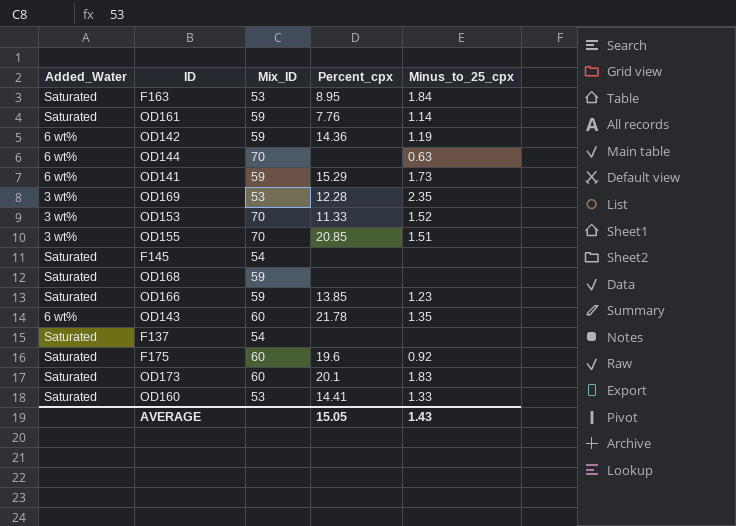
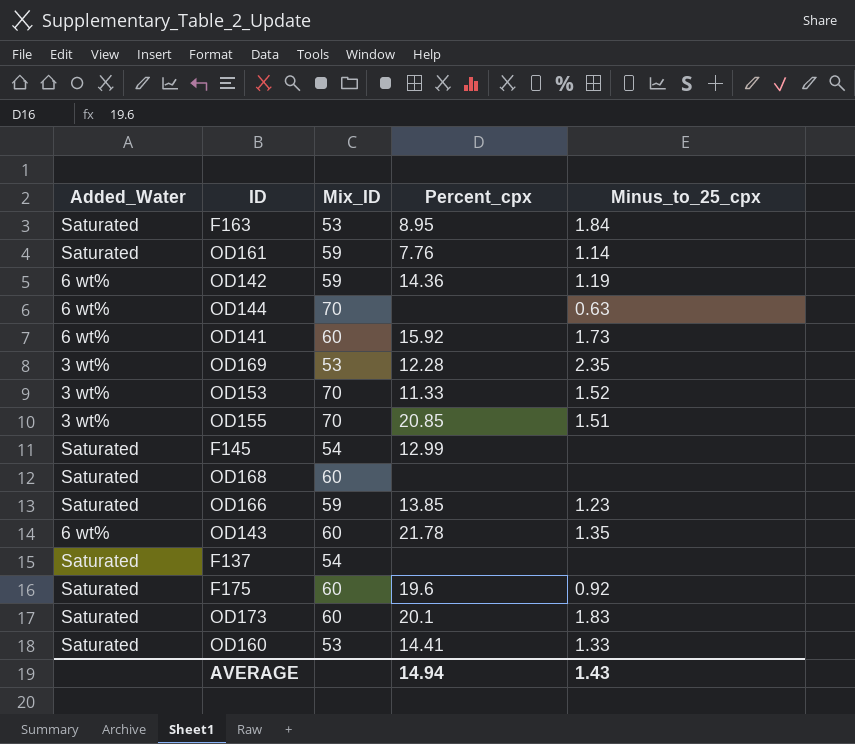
OD141 | Mix_ID: 59 -> 60
OD141 | Percent_cpx: 15.29 -> 15.92
F145 | Percent_cpx: none -> 12.99
OD168 | Mix_ID: 59 -> 60
AVERAGE | Percent_cpx: 15.05 -> 14.94

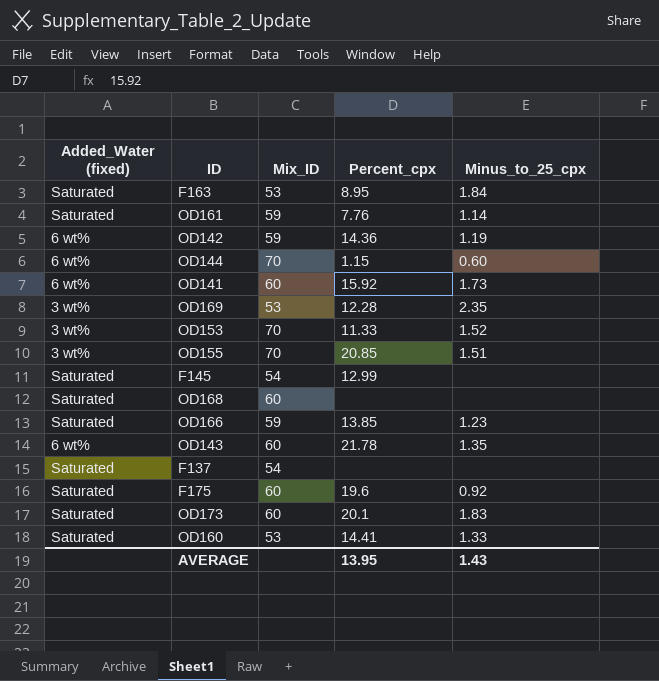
column name: Added_Water -> Added_Water (fixed)
OD144 | Percent_cpx: none -> 1.15
OD144 | Minus_to_25_cpx: 0.63 -> 0.60
AVERAGE | Percent_cpx: 14.94 -> 13.95

